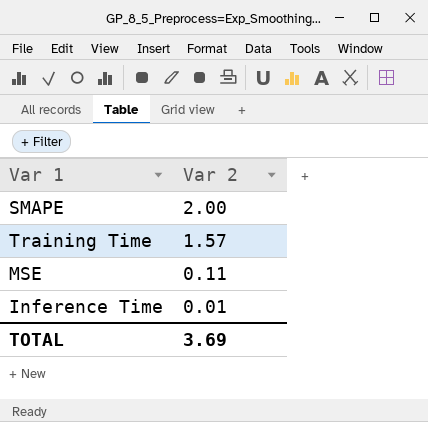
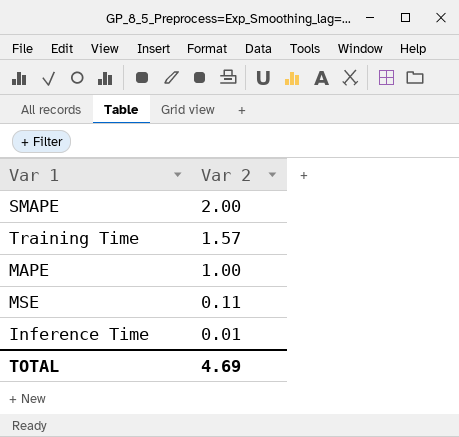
row MAPE: none -> 1.00
TOTAL | Var 2: 3.69 -> 4.69

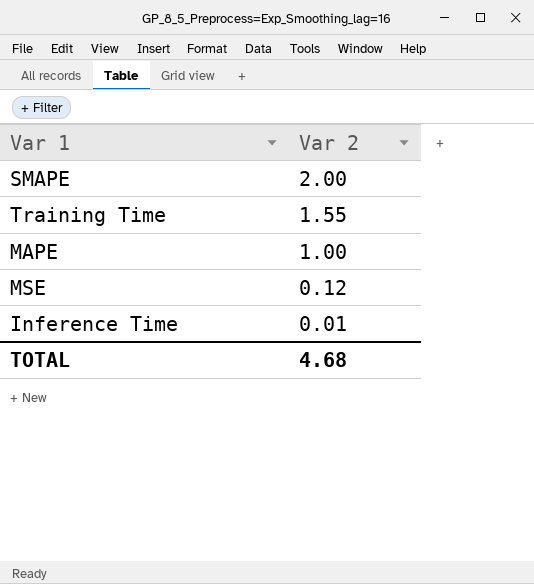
Training Time | Var 2: 1.57 -> 1.55
MSE | Var 2: 0.11 -> 0.12
TOTAL | Var 2: 4.69 -> 4.68

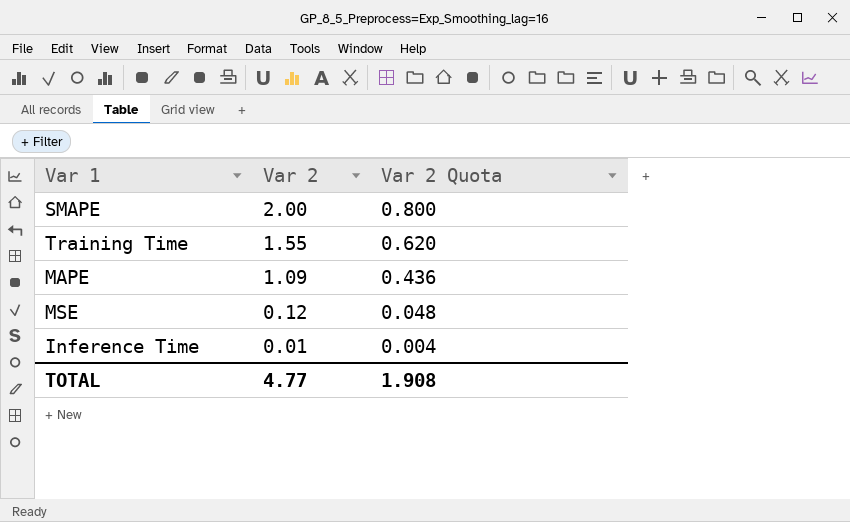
column Var 2 Quota | formula: none -> [Var 2] * 0.4
MAPE | Var 2: 1.00 -> 1.09
TOTAL | Var 2: 4.68 -> 4.77

